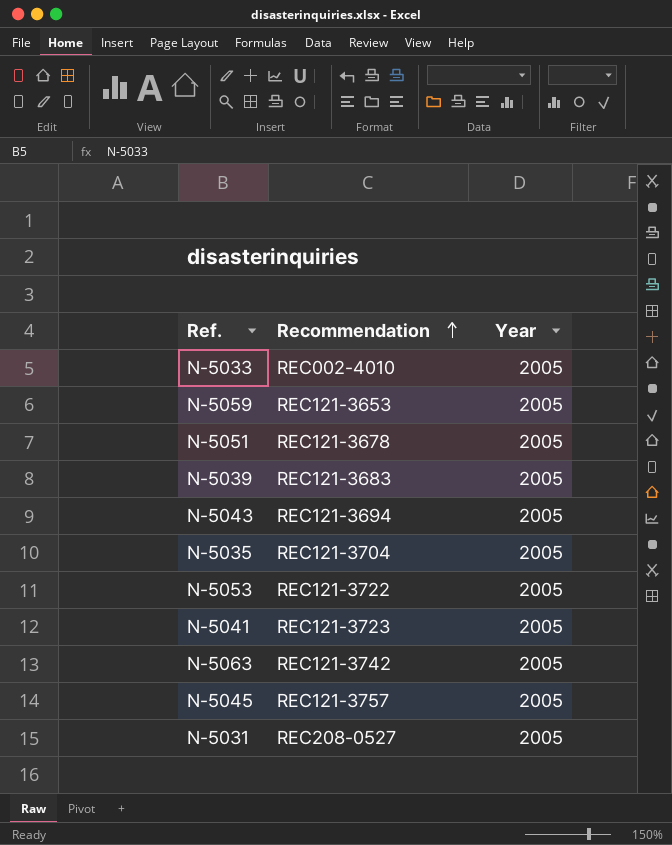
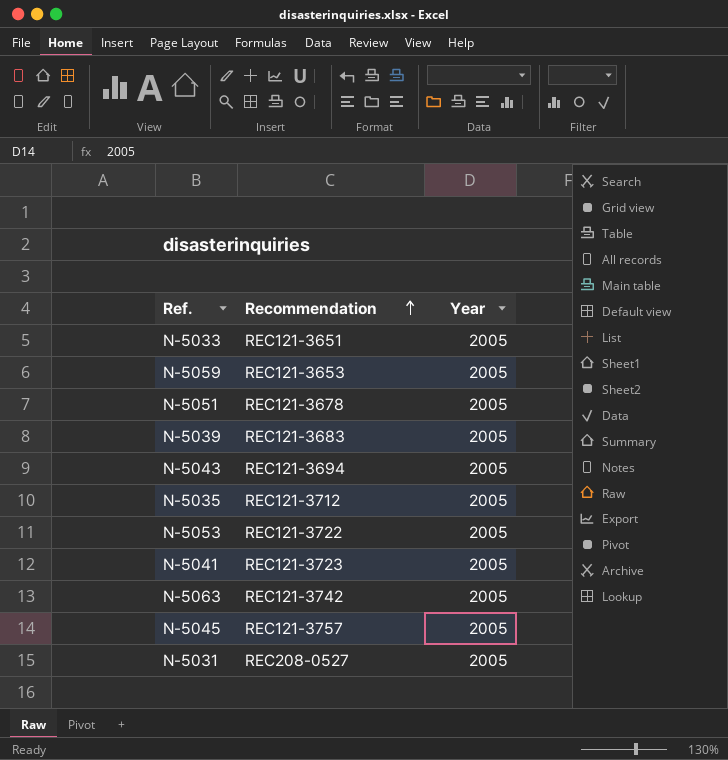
N-5033 | Recommendation: REC002-4010 -> REC121-3651
N-5035 | Recommendation: REC121-3704 -> REC121-3712

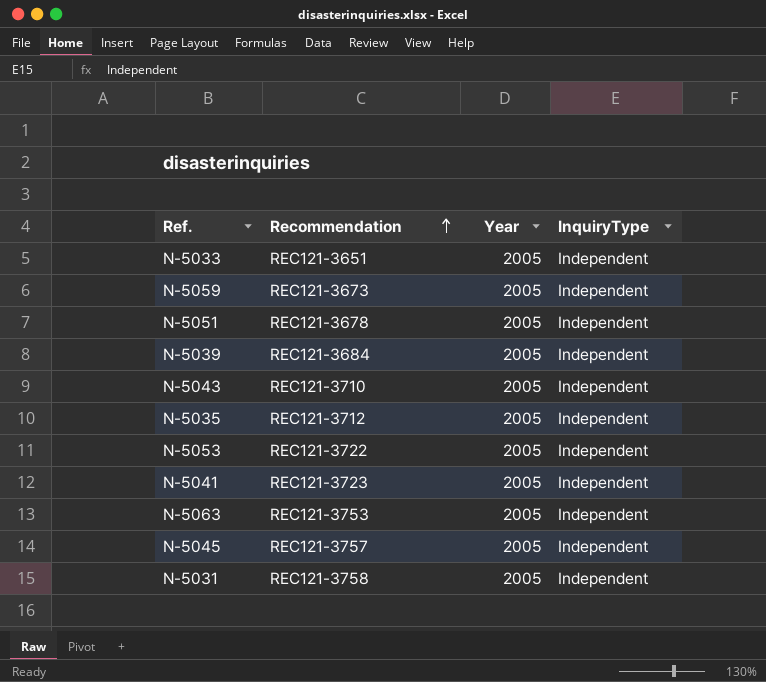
column InquiryType | position: none -> 4
N-5059 | Recommendation: REC121-3653 -> REC121-3673
N-5039 | Recommendation: REC121-3683 -> REC121-3684
N-5043 | Recommendation: REC121-3694 -> REC121-3710
N-5063 | Recommendation: REC121-3742 -> REC121-3753
N-5031 | Recommendation: REC208-0527 -> REC121-3758

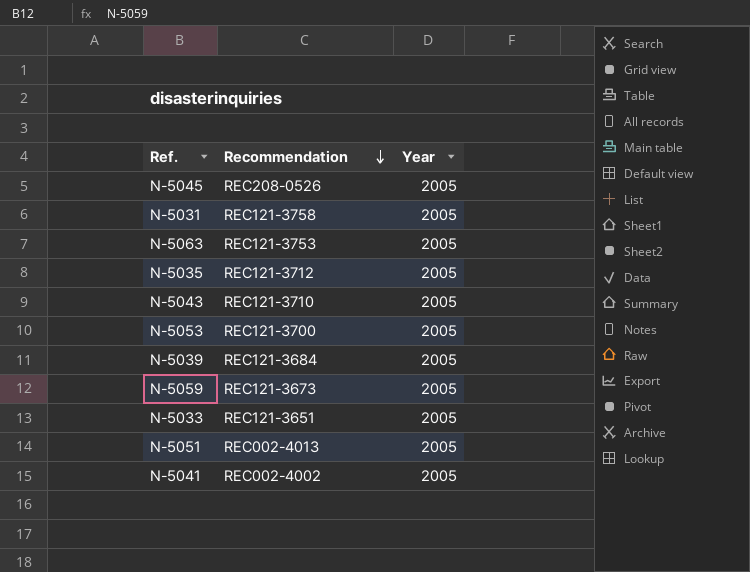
row order: Recommendation ascending -> Recommendation descending
column InquiryType | position: 4 -> none
N-5045 | Recommendation: REC121-3757 -> REC208-0526
N-5053 | Recommendation: REC121-3722 -> REC121-3700
N-5051 | Recommendation: REC121-3678 -> REC002-4013
N-5041 | Recommendation: REC121-3723 -> REC002-4002

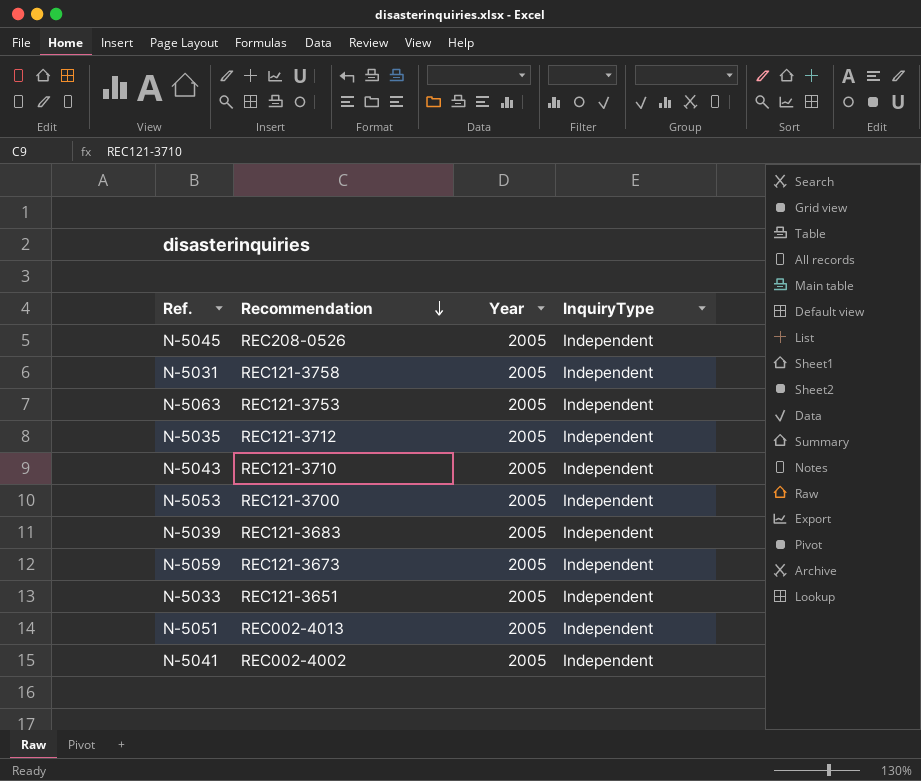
column InquiryType | position: none -> 4
N-5039 | Recommendation: REC121-3684 -> REC121-3683

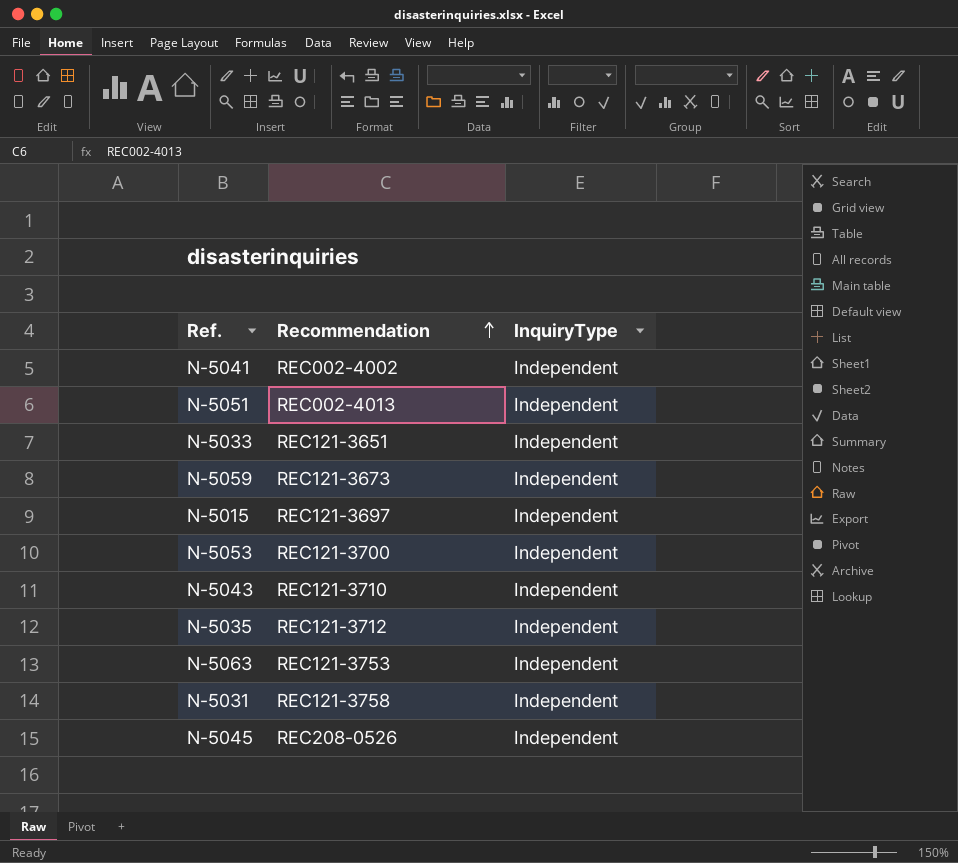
row order: Recommendation descending -> Recommendation ascending
column Year | position: 3 -> none
row N-5039: REC121-3683 | 2005 | Independent -> none
row N-5015: none -> REC121-3697 | Independent

